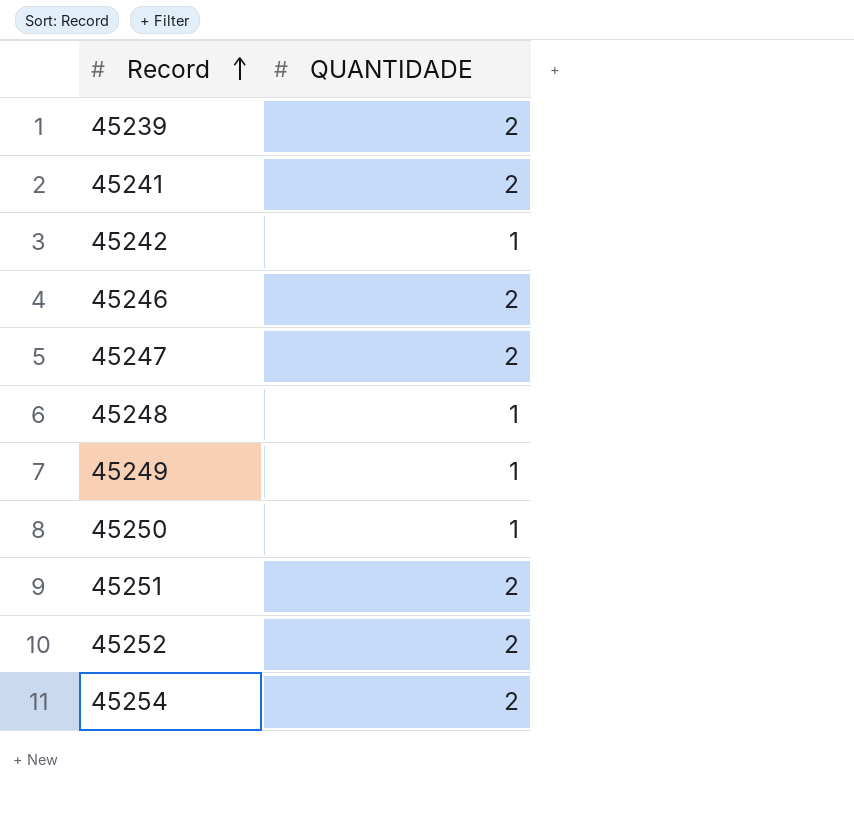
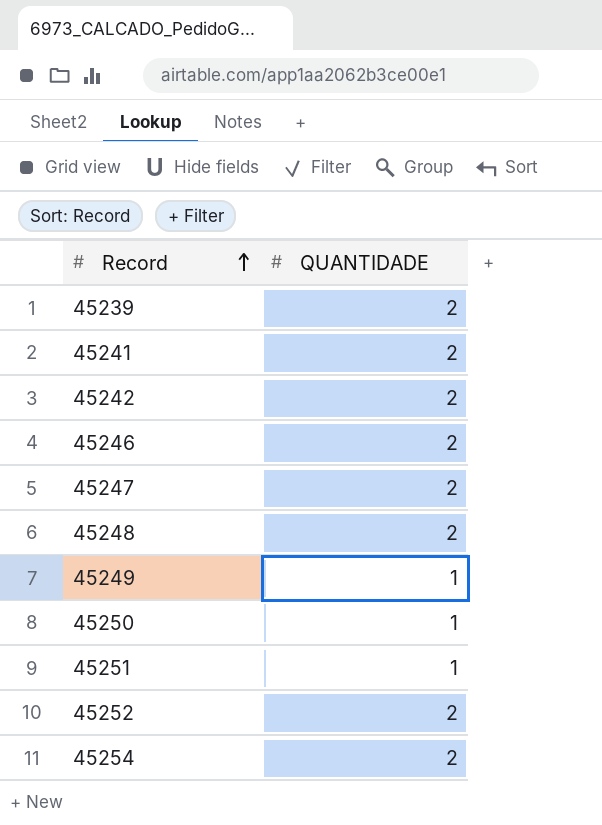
45242 | QUANTIDADE: 1 -> 2
45248 | QUANTIDADE: 1 -> 2
45251 | QUANTIDADE: 2 -> 1

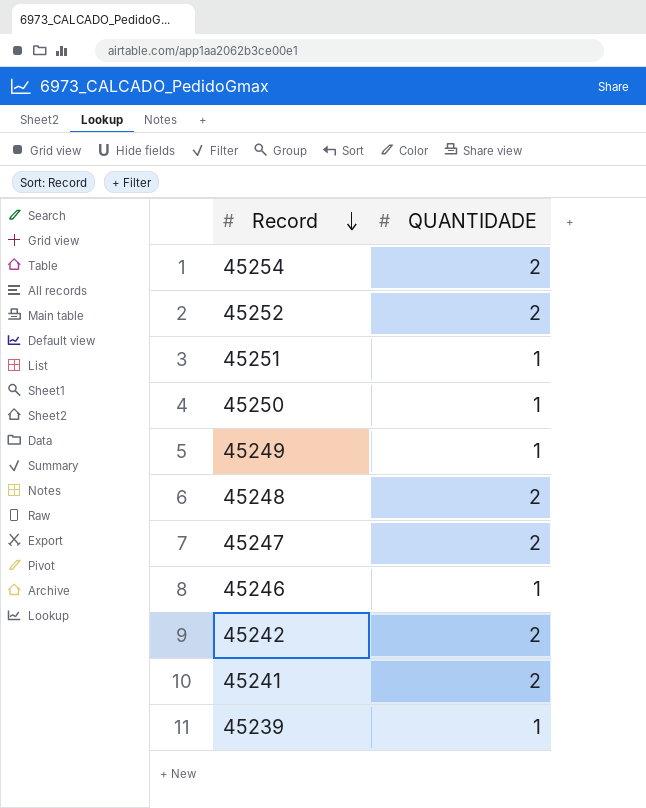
row order: Record ascending -> Record descending
45246 | QUANTIDADE: 2 -> 1
45239 | QUANTIDADE: 2 -> 1

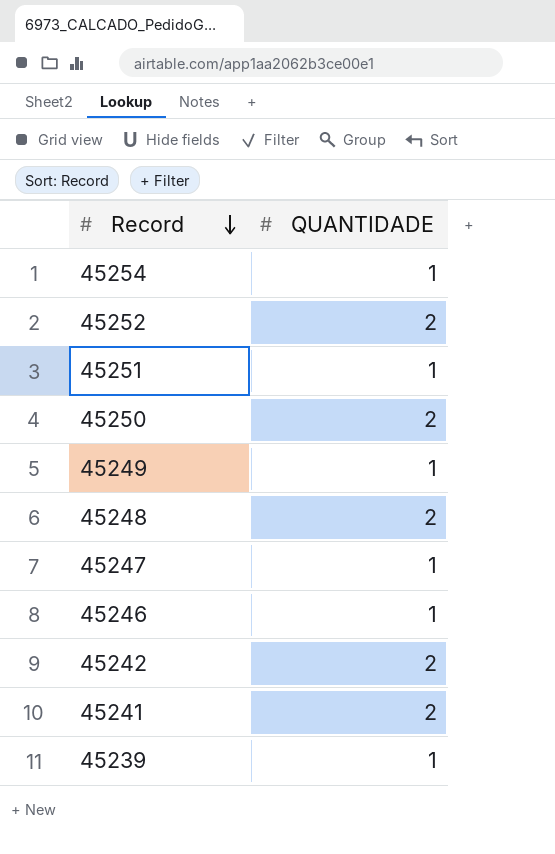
45254 | QUANTIDADE: 2 -> 1
45250 | QUANTIDADE: 1 -> 2
45247 | QUANTIDADE: 2 -> 1

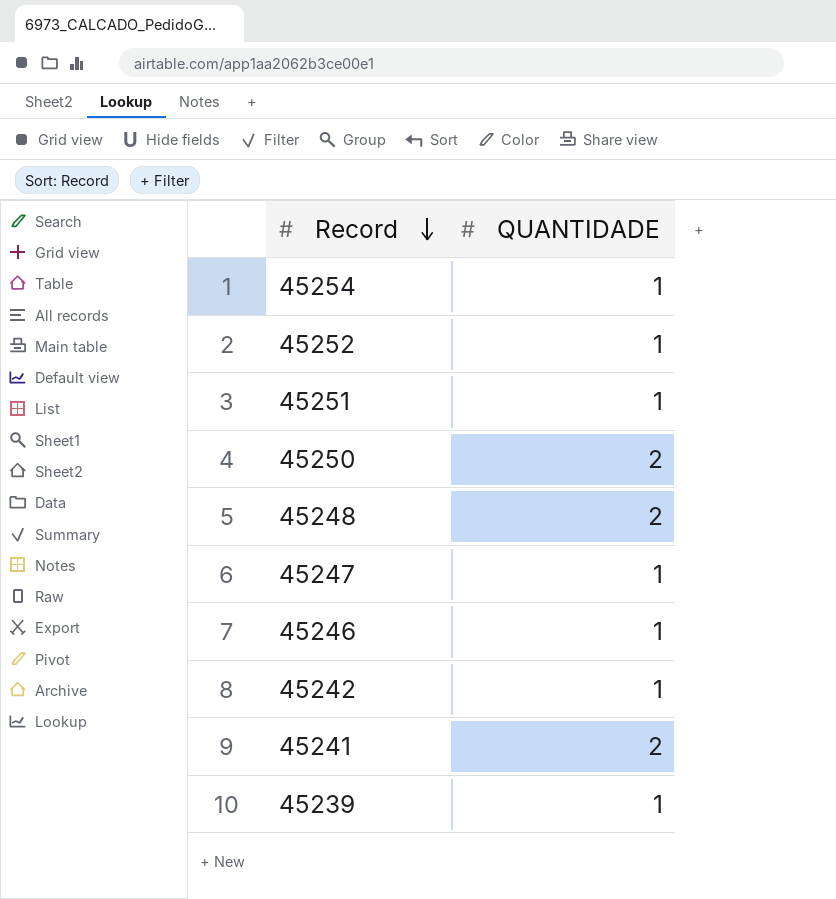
row 45249: 1 -> none
45252 | QUANTIDADE: 2 -> 1
45242 | QUANTIDADE: 2 -> 1

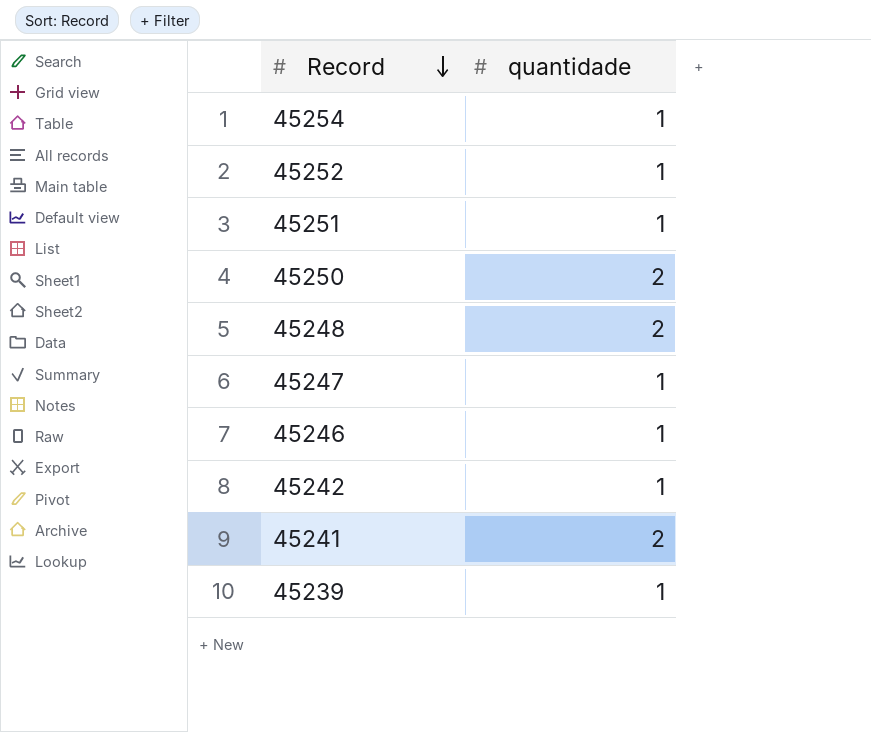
column name: QUANTIDADE -> quantidade

